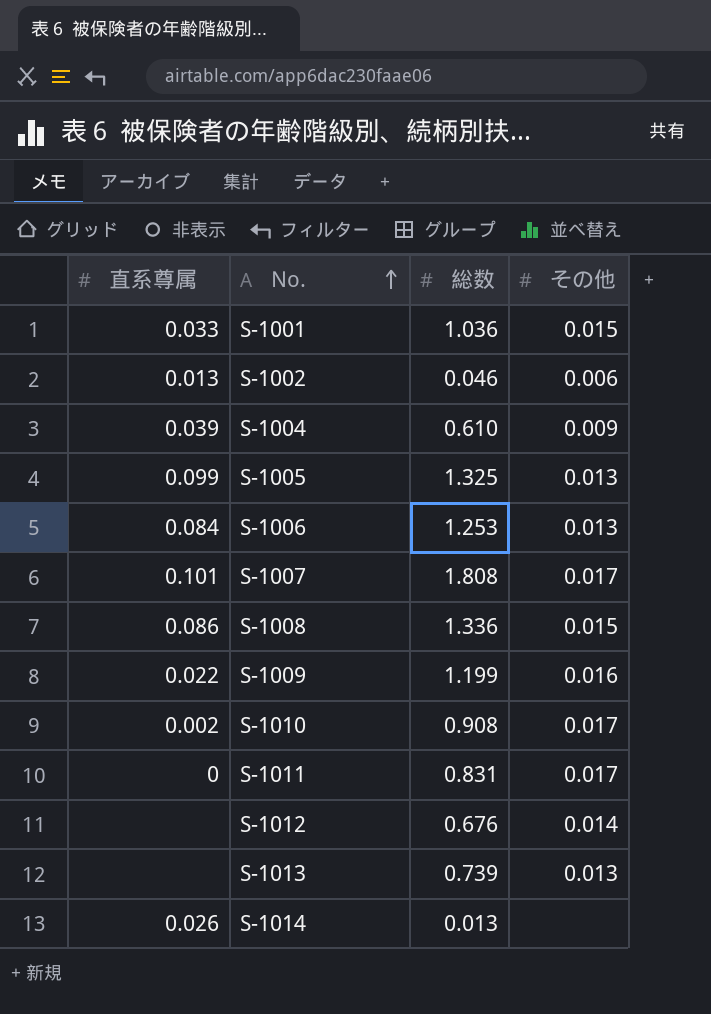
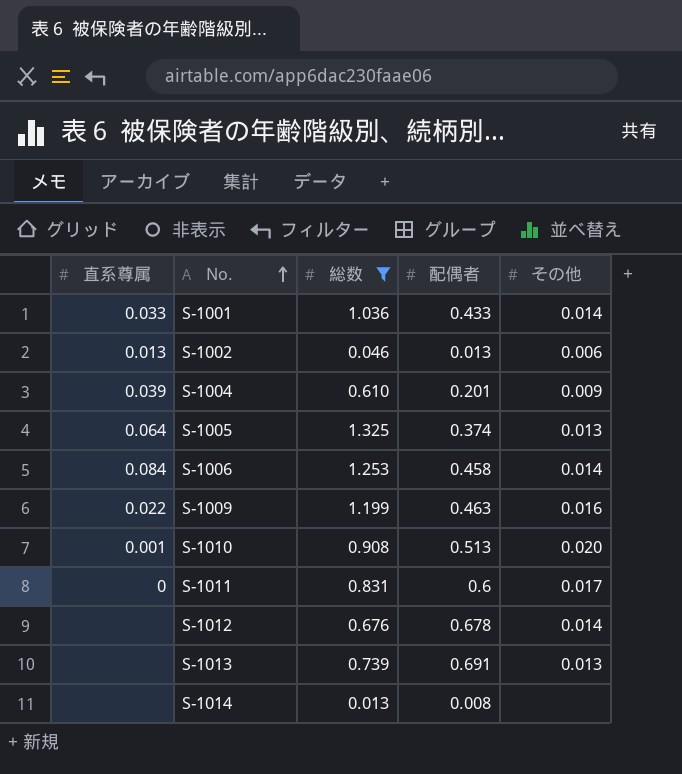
filter: none -> 総数 <= 1.325
column 配偶者 | position: none -> 4
S-1001 | その他: 0.015 -> 0.014
S-1005 | 直系尊属: 0.099 -> 0.064
S-1006 | その他: 0.013 -> 0.014
S-1010 | 直系尊属: 0.002 -> 0.001
S-1010 | その他: 0.017 -> 0.020
S-1014 | 直系尊属: 0.026 -> none

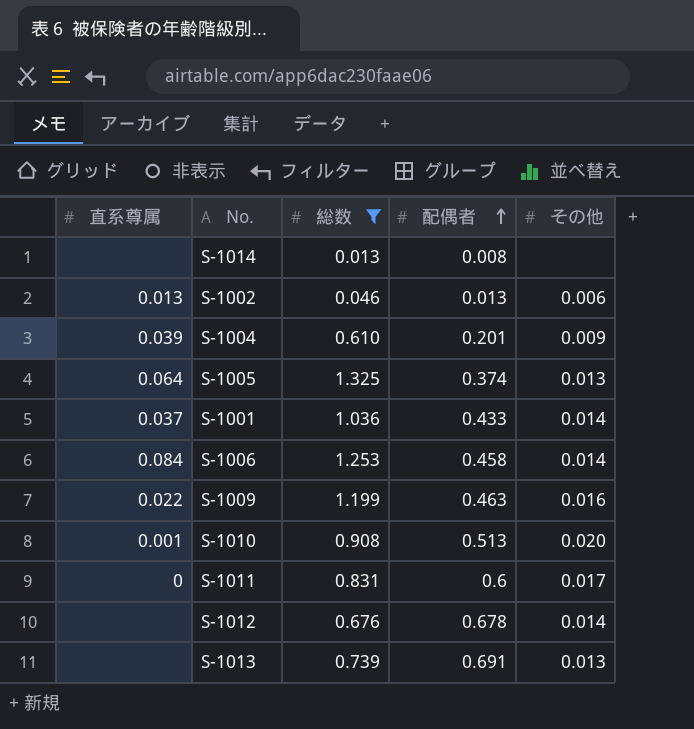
row order: No. ascending -> 配偶者 ascending
S-1001 | 直系尊属: 0.033 -> 0.037

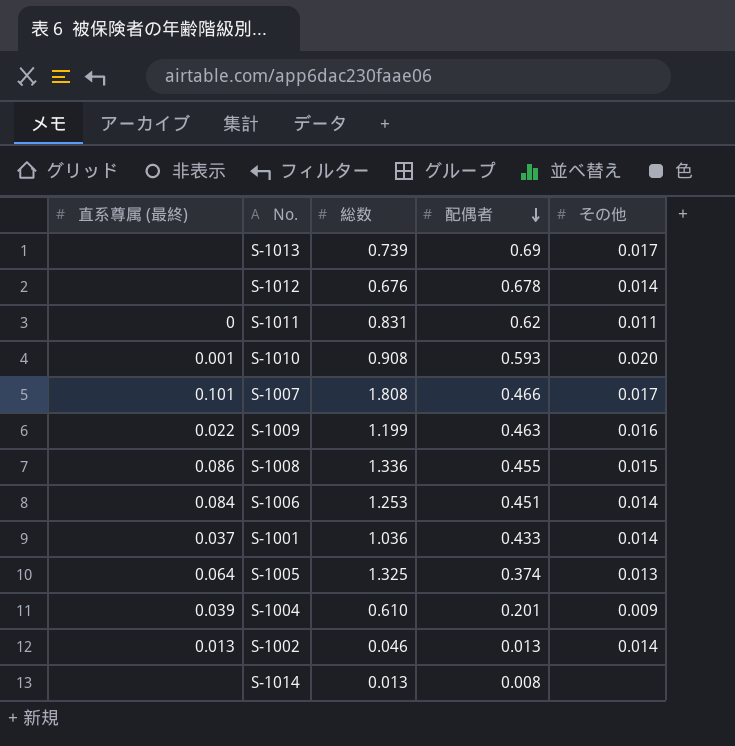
filter: 総数 <= 1.325 -> none
row order: 配偶者 ascending -> 配偶者 descending
column name: 直系尊属 -> 直系尊属 (最終)
S-1013 | 配偶者: 0.691 -> 0.69
S-1013 | その他: 0.013 -> 0.017
S-1011 | 配偶者: 0.6 -> 0.62
S-1011 | その他: 0.017 -> 0.011
S-1010 | 配偶者: 0.513 -> 0.593
S-1006 | 配偶者: 0.458 -> 0.451
S-1002 | その他: 0.006 -> 0.014

